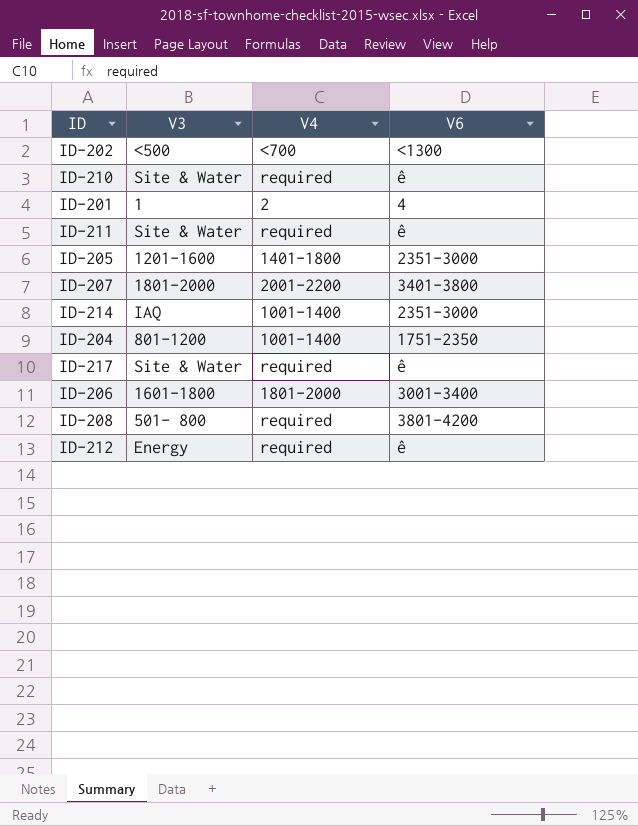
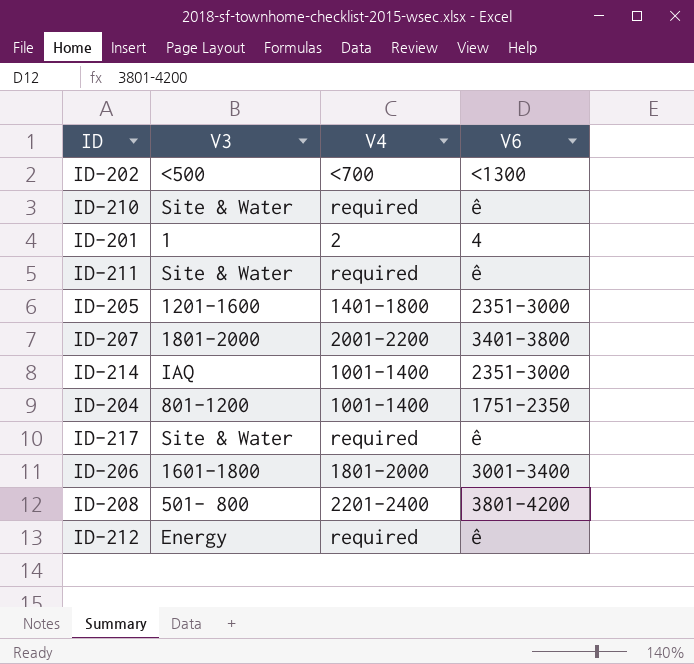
ID-208 | V4: required -> 2201-2400

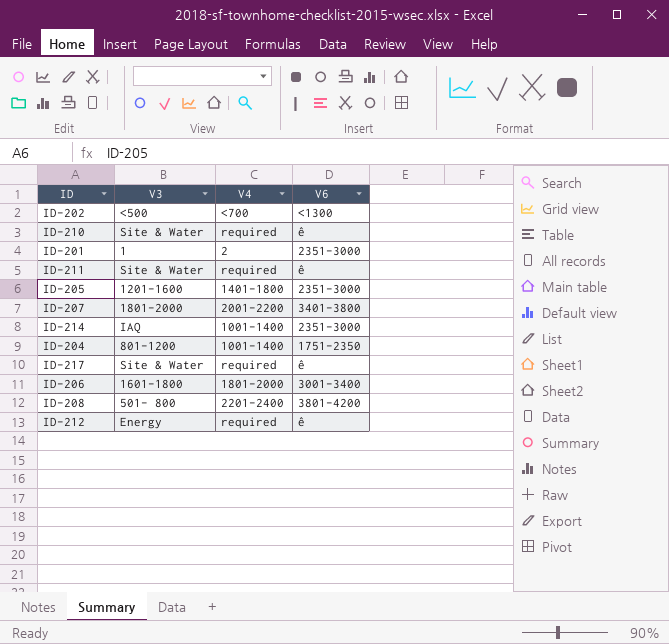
ID-201 | V6: 4 -> 2351-3000

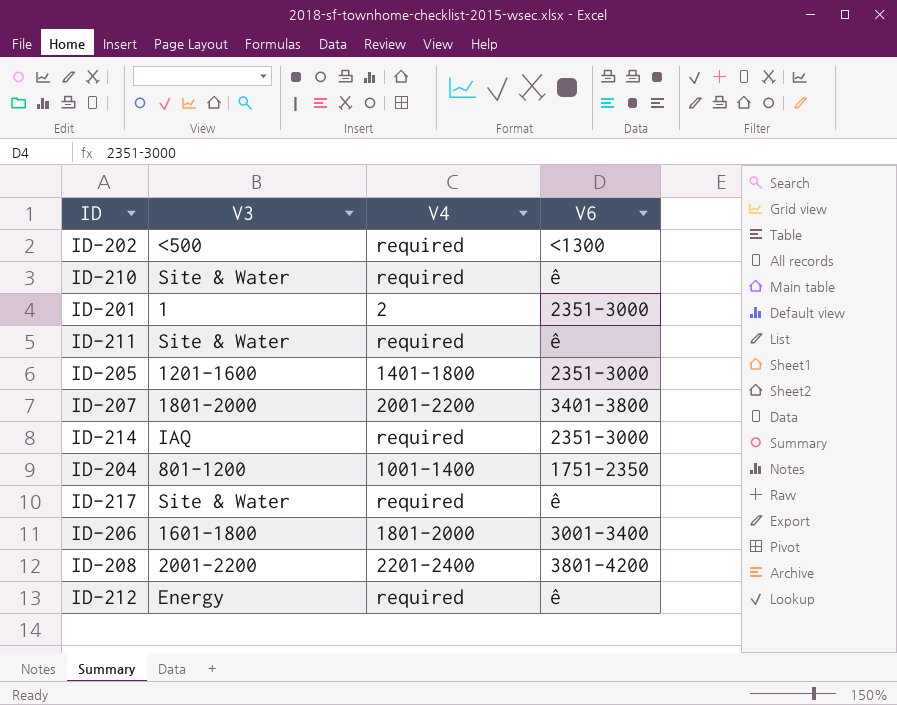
ID-202 | V4: <700 -> required
ID-214 | V4: 1001-1400 -> required
ID-208 | V3: 501- 800 -> 2001-2200

